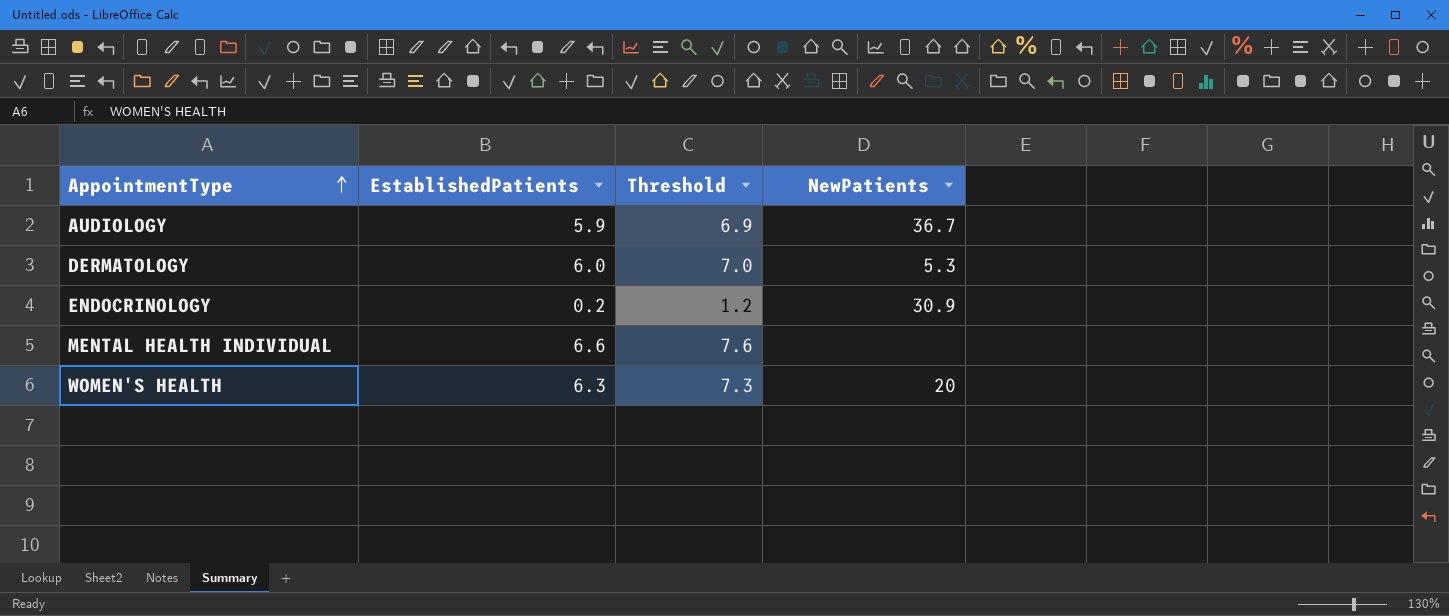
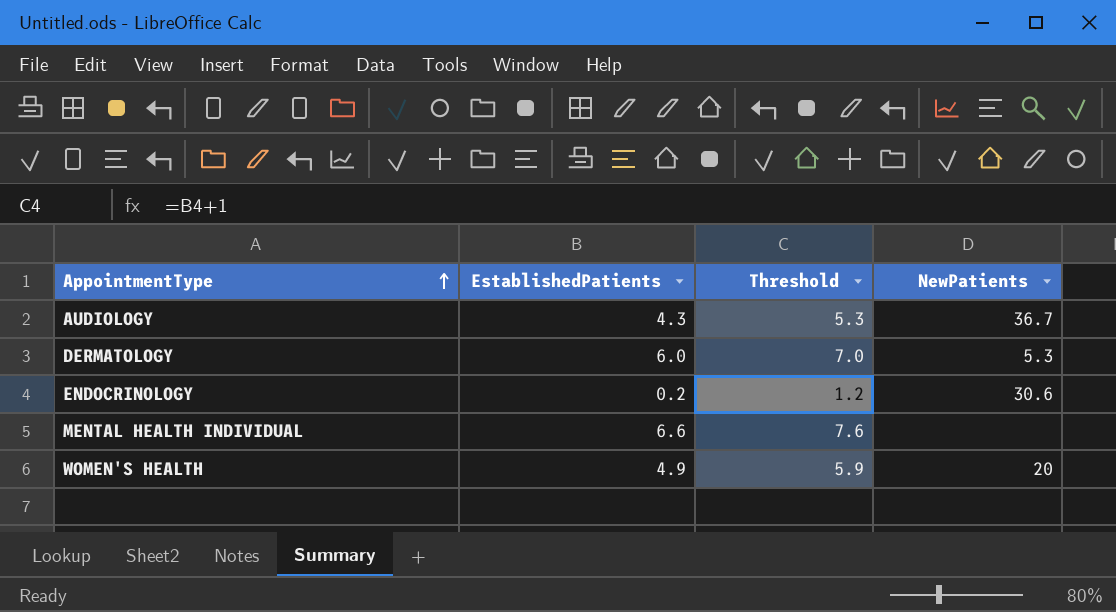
AUDIOLOGY | EstablishedPatients: 5.9 -> 4.3
AUDIOLOGY | Threshold: 6.9 -> 5.3
ENDOCRINOLOGY | NewPatients: 30.9 -> 30.6
WOMEN'S HEALTH | EstablishedPatients: 6.3 -> 4.9
WOMEN'S HEALTH | Threshold: 7.3 -> 5.9

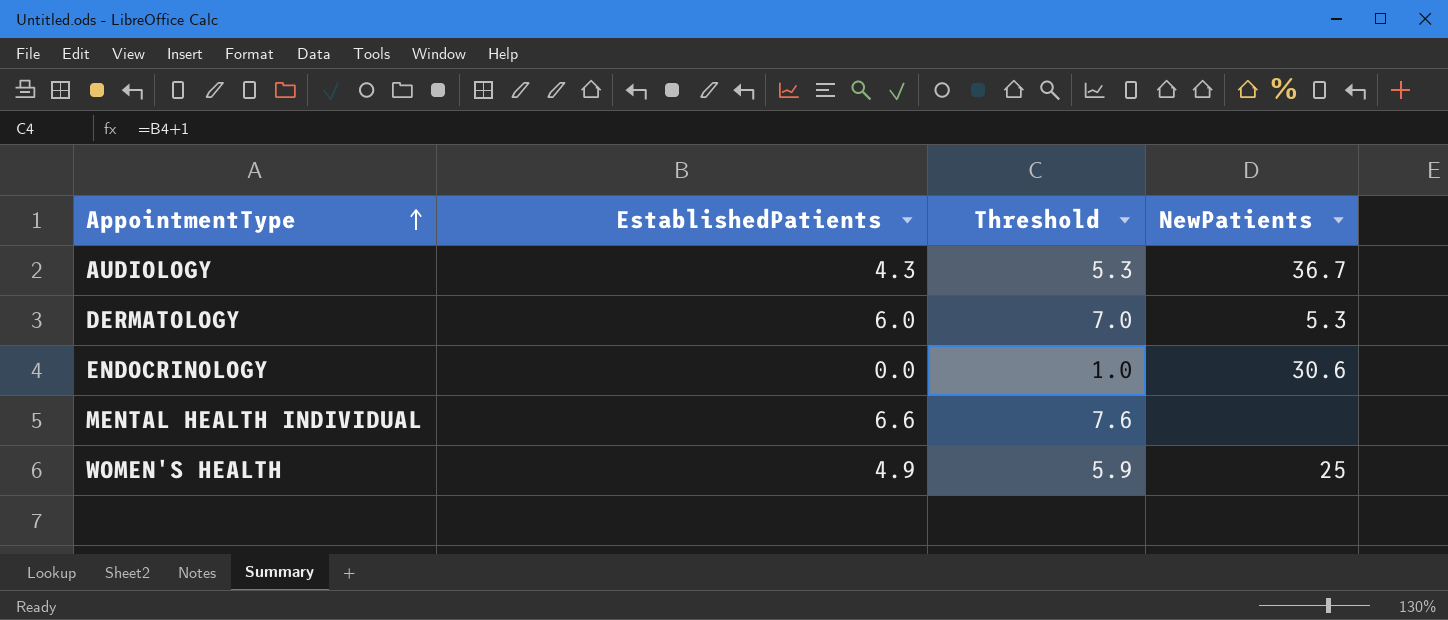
ENDOCRINOLOGY | EstablishedPatients: 0.2 -> 0.0
ENDOCRINOLOGY | Threshold: 1.2 -> 1.0
WOMEN'S HEALTH | NewPatients: 20 -> 25

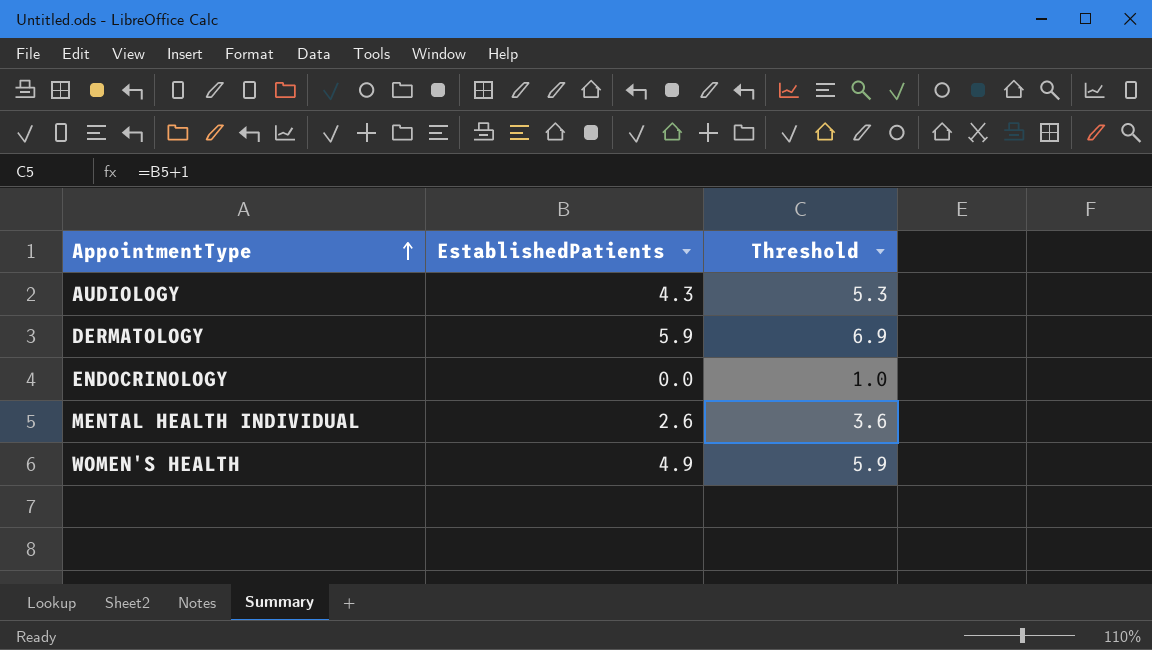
column NewPatients | position: 4 -> none
DERMATOLOGY | EstablishedPatients: 6.0 -> 5.9
DERMATOLOGY | Threshold: 7.0 -> 6.9
MENTAL HEALTH INDIVIDUAL | EstablishedPatients: 6.6 -> 2.6
MENTAL HEALTH INDIVIDUAL | Threshold: 7.6 -> 3.6

